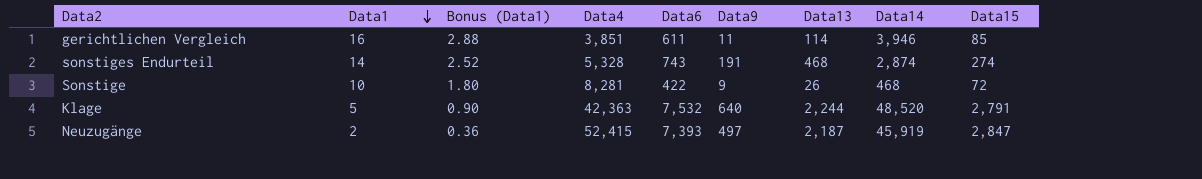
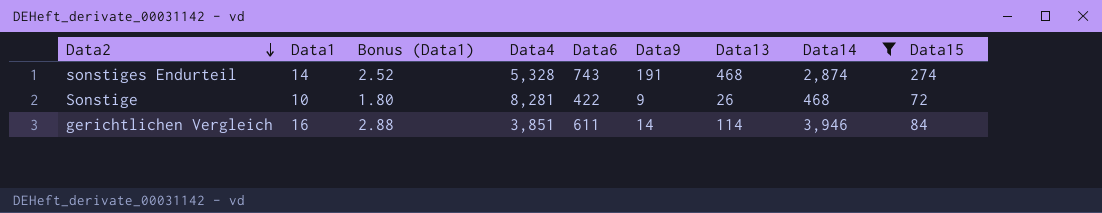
filter: none -> Data14 <= 3,946
row order: Data1 descending -> Data2 descending
gerichtlichen Vergleich | Data9: 11 -> 14
gerichtlichen Vergleich | Data15: 85 -> 84

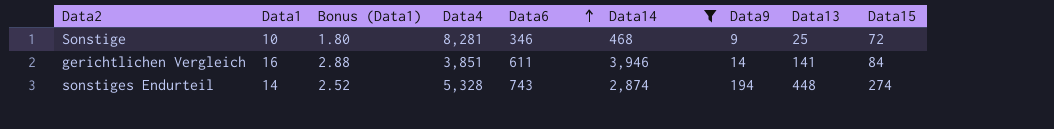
row order: Data2 descending -> Data6 ascending
column Data14 | position: 8 -> 6
Sonstige | Data6: 422 -> 346
Sonstige | Data13: 26 -> 25
gerichtlichen Vergleich | Data13: 114 -> 141
sonstiges Endurteil | Data9: 191 -> 194
sonstiges Endurteil | Data13: 468 -> 448

